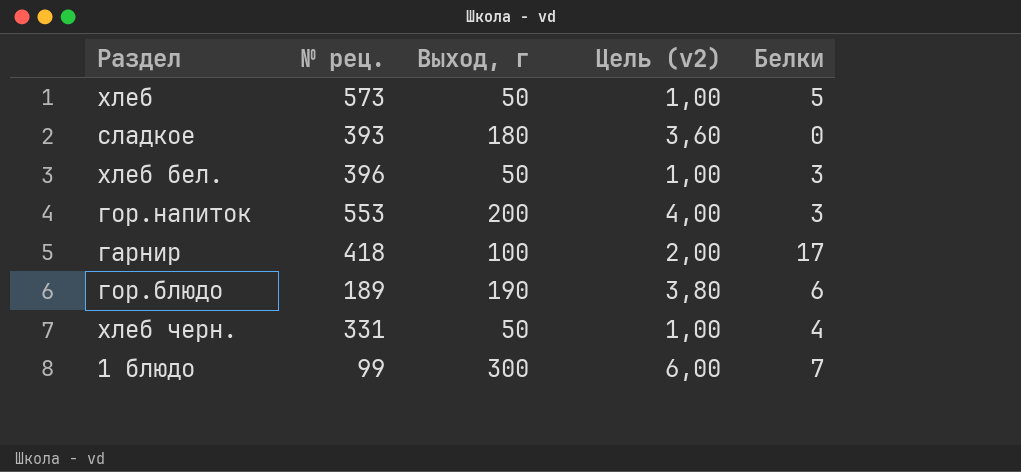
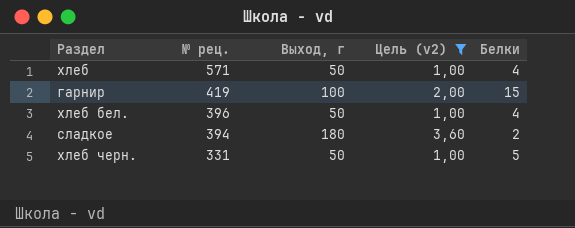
filter: none -> Цель (v2) <= 3,60
row order: none -> № рец. descending
хлеб | № рец.: 573 -> 571
хлеб | Белки: 5 -> 4
гарнир | № рец.: 418 -> 419
гарнир | Белки: 17 -> 15
хлеб бел. | Белки: 3 -> 4
сладкое | № рец.: 393 -> 394
сладкое | Белки: 0 -> 2
хлеб черн. | Белки: 4 -> 5

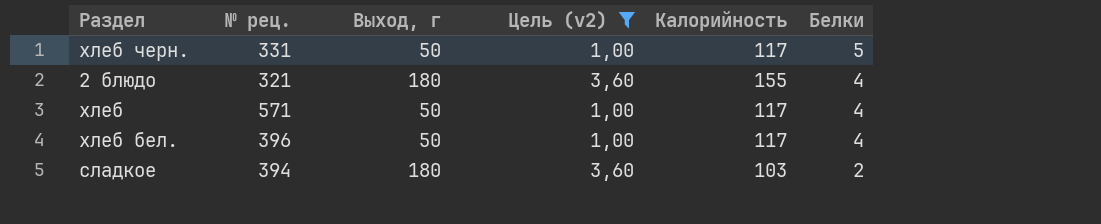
row order: № рец. descending -> Белки descending
column Калорийность | position: none -> 5
row гарнир: 419 | 100 | 2,00 | 15 -> none
row 2 блюдо: none -> 321 | 180 | 3,60 | 155 | 4

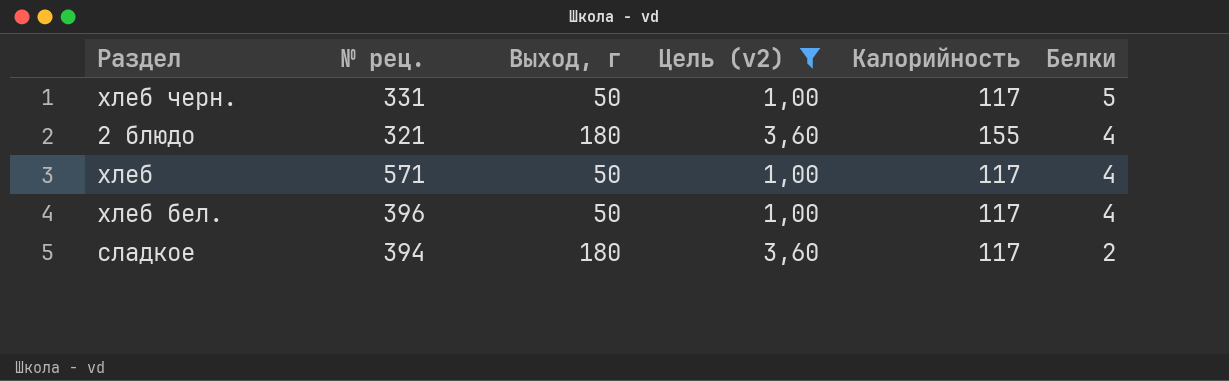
сладкое | Калорийность: 103 -> 117

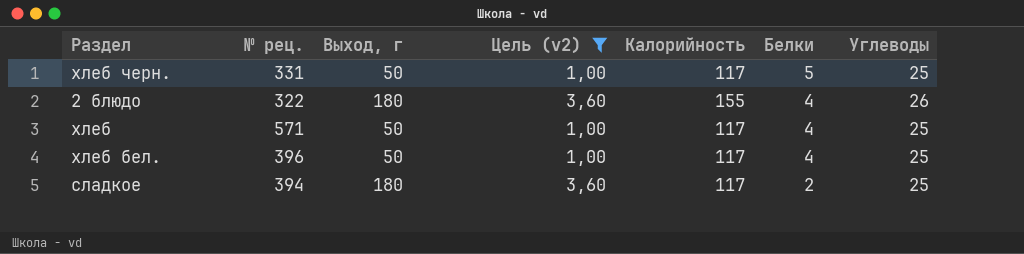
column Углеводы | position: none -> 7
2 блюдо | № рец.: 321 -> 322

